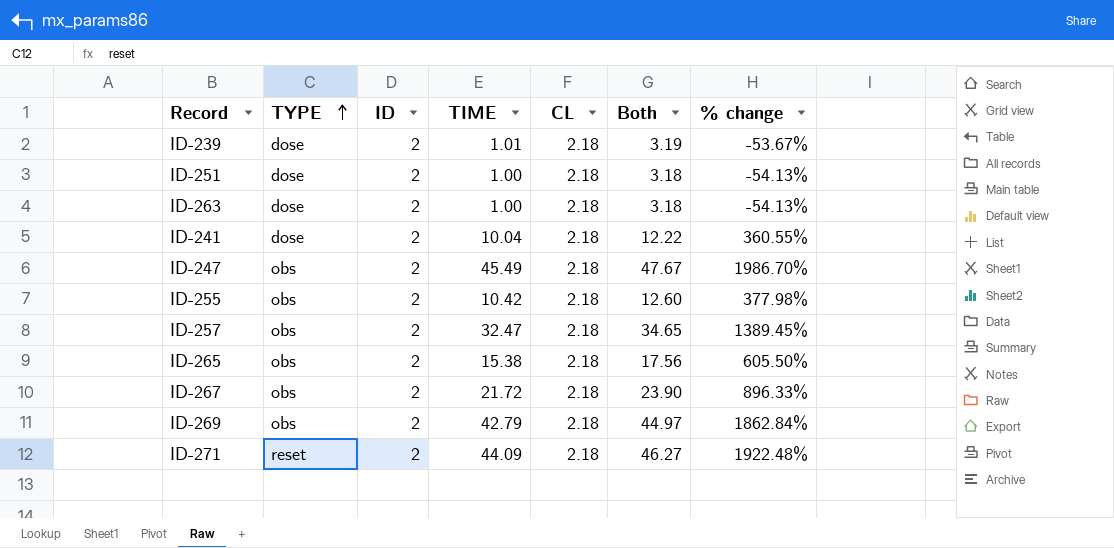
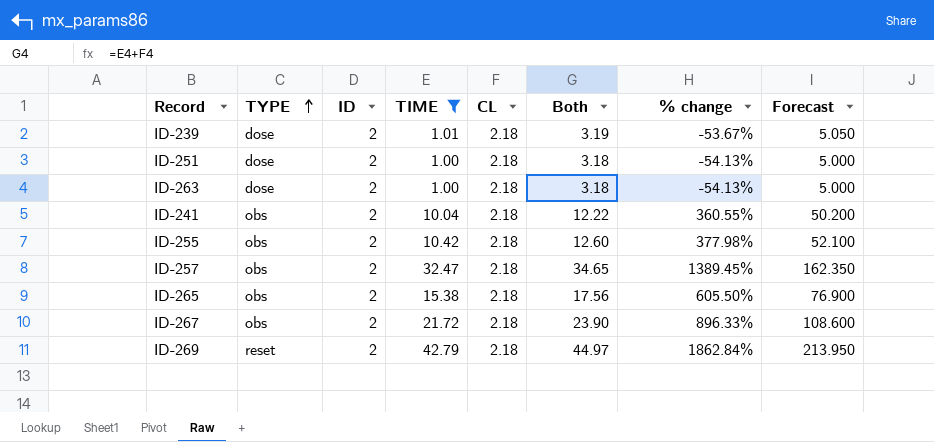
filter: none -> TIME <= 42.79
column Forecast | formula: none -> [TIME] * 5
ID-241 | TYPE: dose -> obs
ID-269 | TYPE: obs -> reset

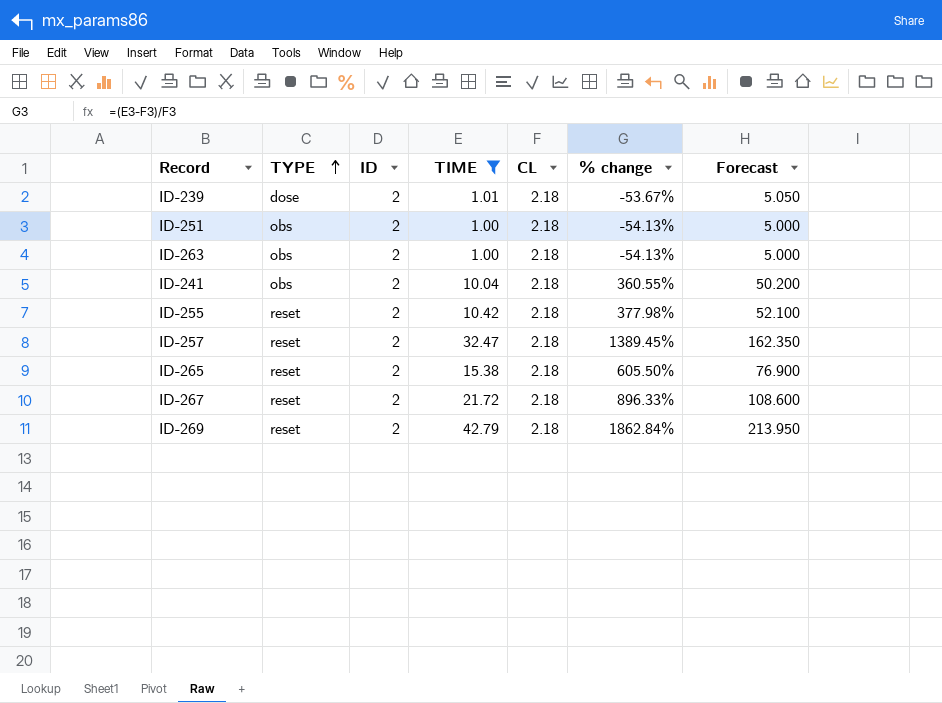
column Both | formula: [TIME] + [CL] -> none
ID-251 | TYPE: dose -> obs
ID-263 | TYPE: dose -> obs
ID-255 | TYPE: obs -> reset
ID-257 | TYPE: obs -> reset
ID-265 | TYPE: obs -> reset
ID-267 | TYPE: obs -> reset

